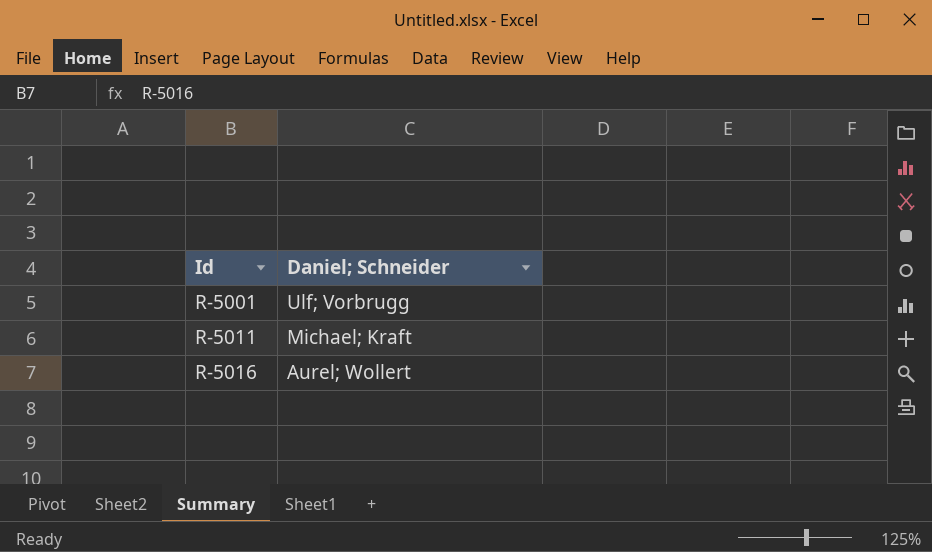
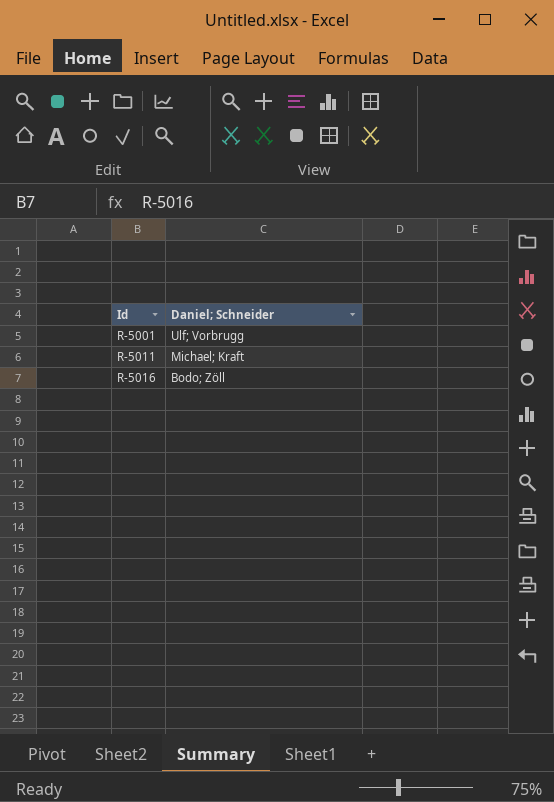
R-5016 | Daniel; Schneider: Aurel; Wollert -> Bodo; Zöll

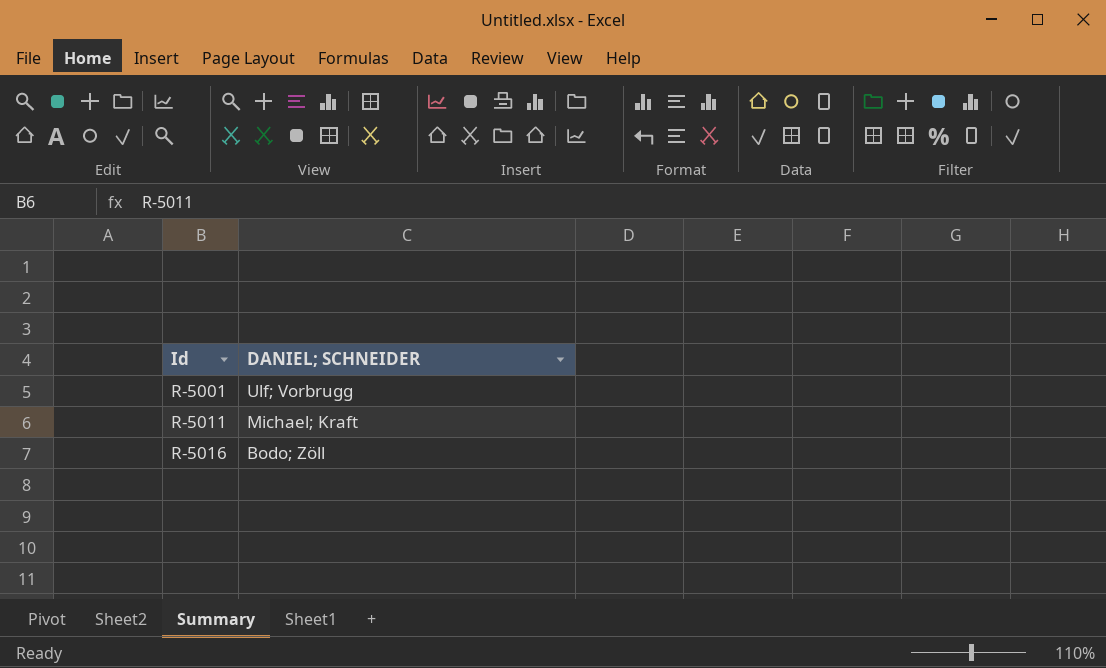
column name: Daniel; Schneider -> DANIEL; SCHNEIDER

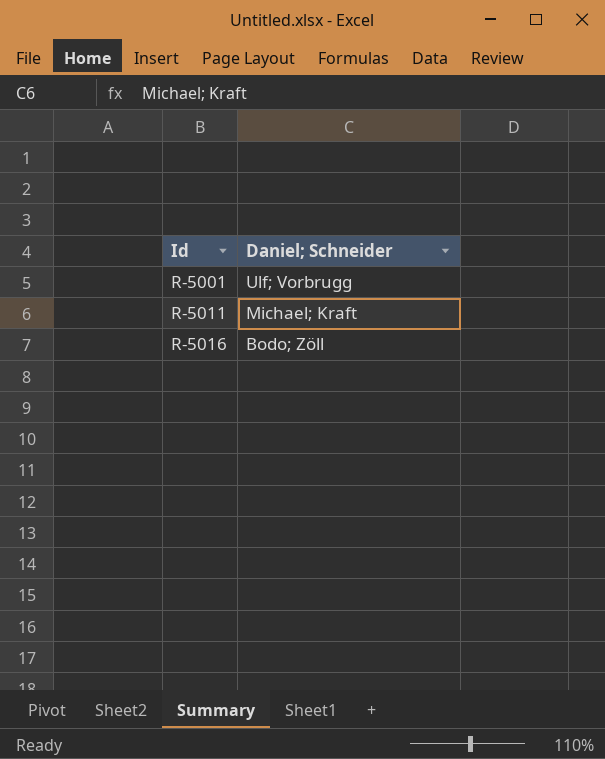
column name: DANIEL; SCHNEIDER -> Daniel; Schneider

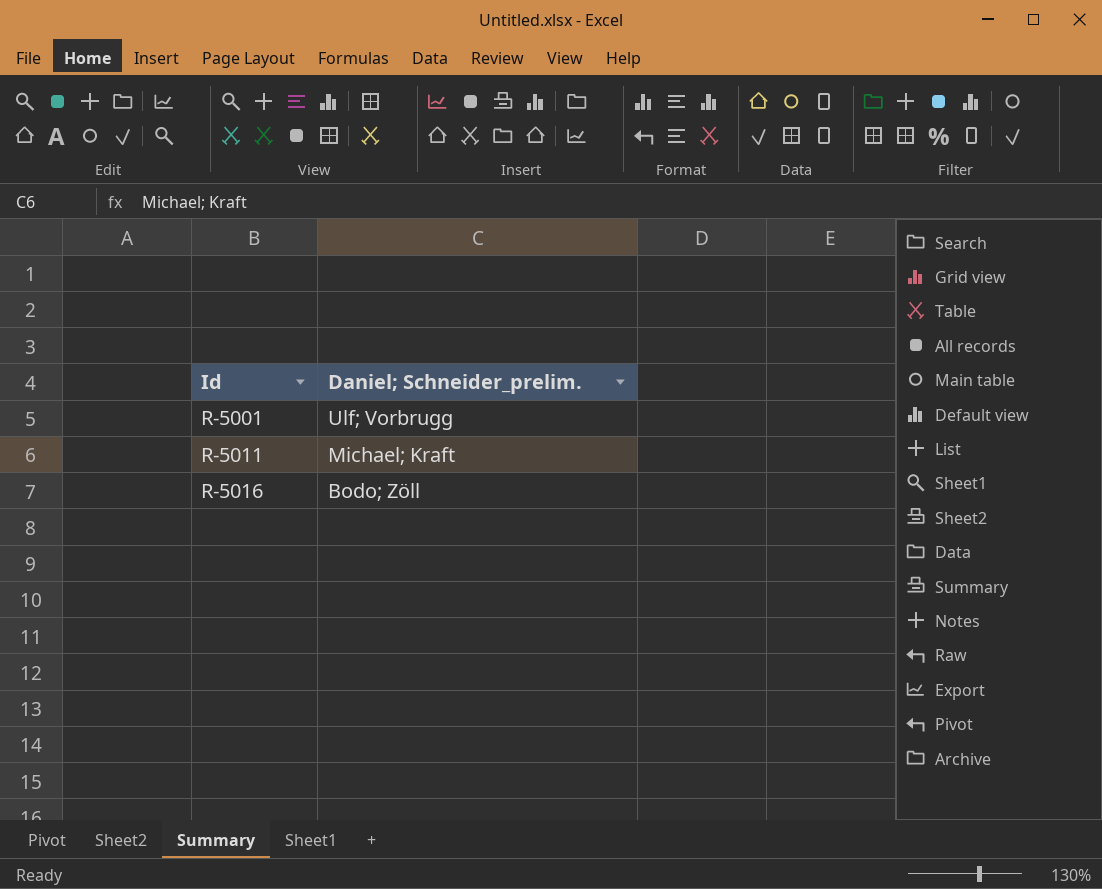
column name: Daniel; Schneider -> Daniel; Schneider_prelim.

